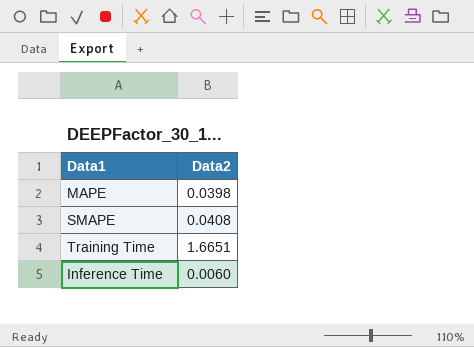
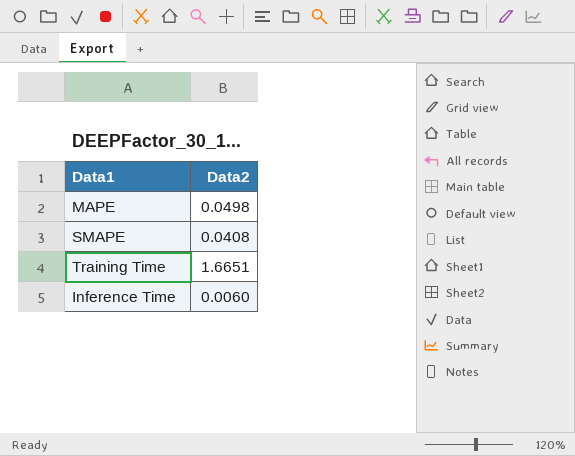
MAPE | Data2: 0.0398 -> 0.0498

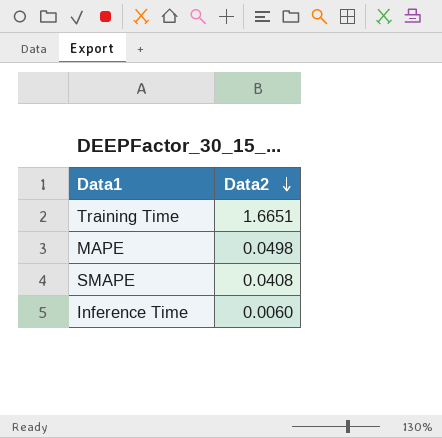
row order: none -> Data2 descending

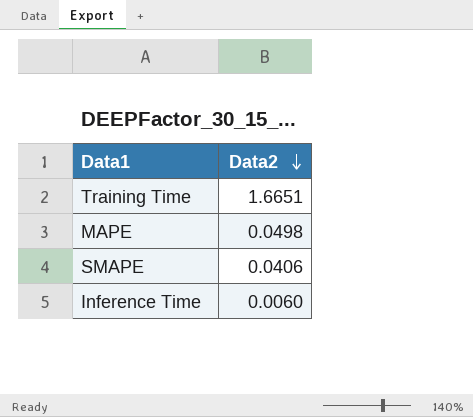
SMAPE | Data2: 0.0408 -> 0.0406

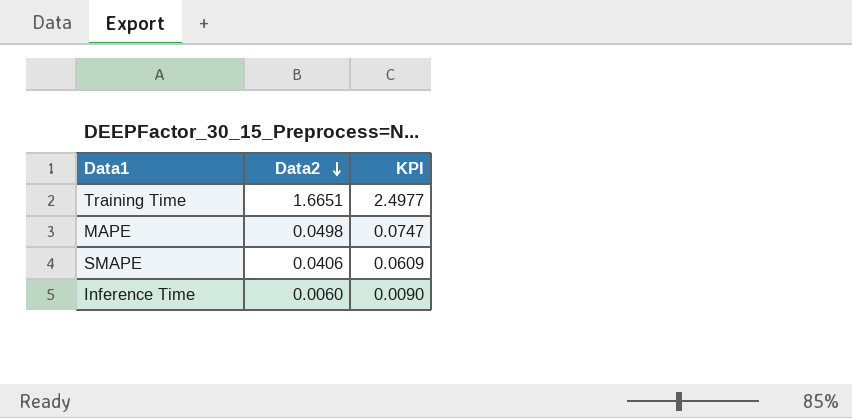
column KPI | formula: none -> [Data2] * 1.5

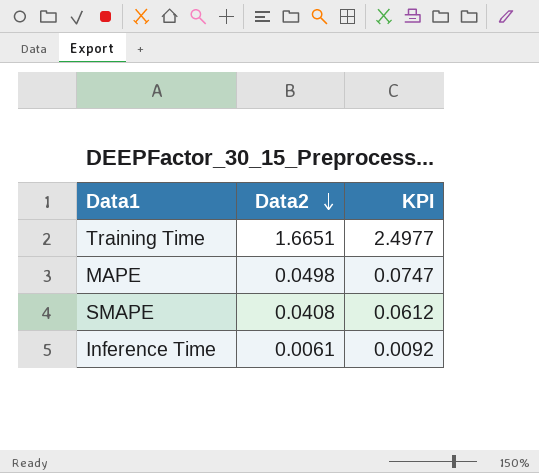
SMAPE | Data2: 0.0406 -> 0.0408
SMAPE | KPI: 0.0609 -> 0.0612
Inference Time | Data2: 0.0060 -> 0.0061
Inference Time | KPI: 0.0090 -> 0.0092

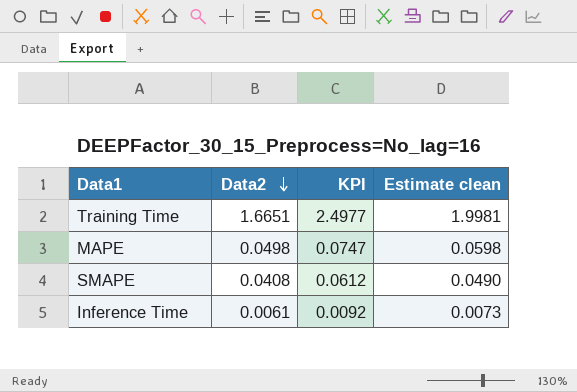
column Estimate clean | formula: none -> [Data2] * 1.2

